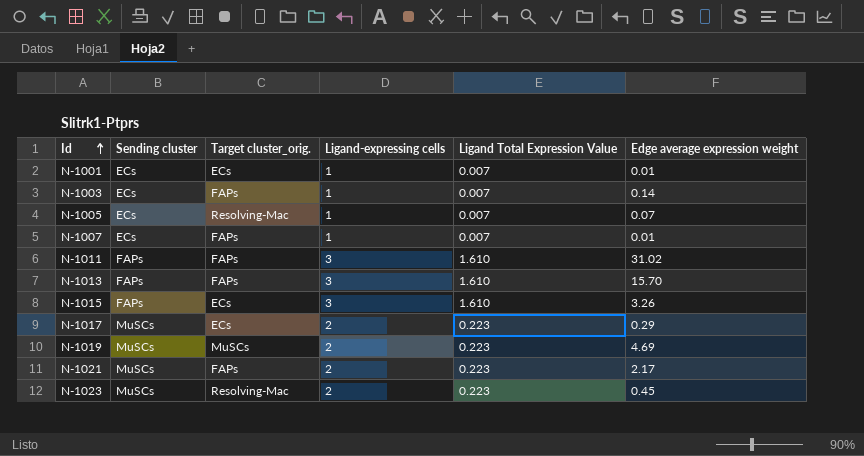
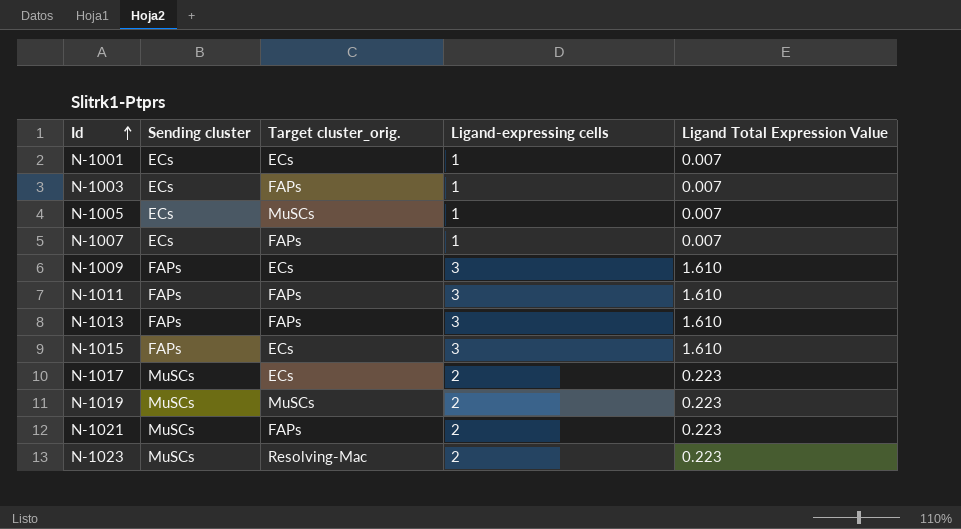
column Edge average expression weight | position: 6 -> none
N-1005 | Target cluster_orig.: Resolving-Mac -> MuSCs
row N-1009: none -> FAPs | ECs | 3 | 1.610

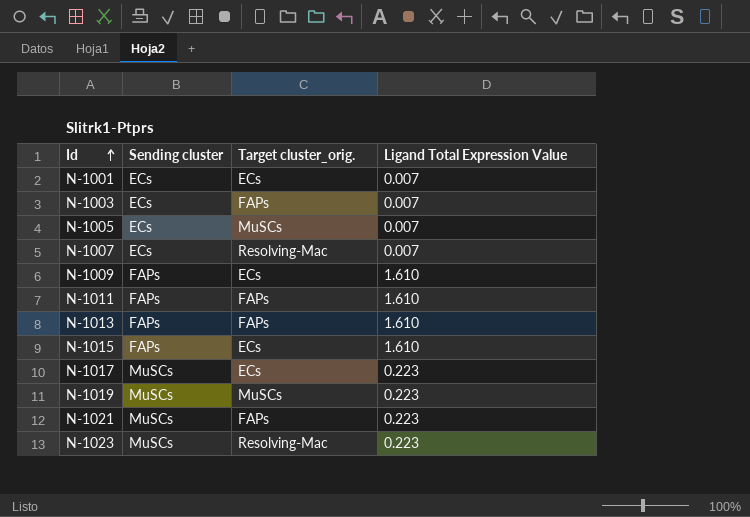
column Ligand-expressing cells | position: 4 -> none
N-1007 | Target cluster_orig.: FAPs -> Resolving-Mac

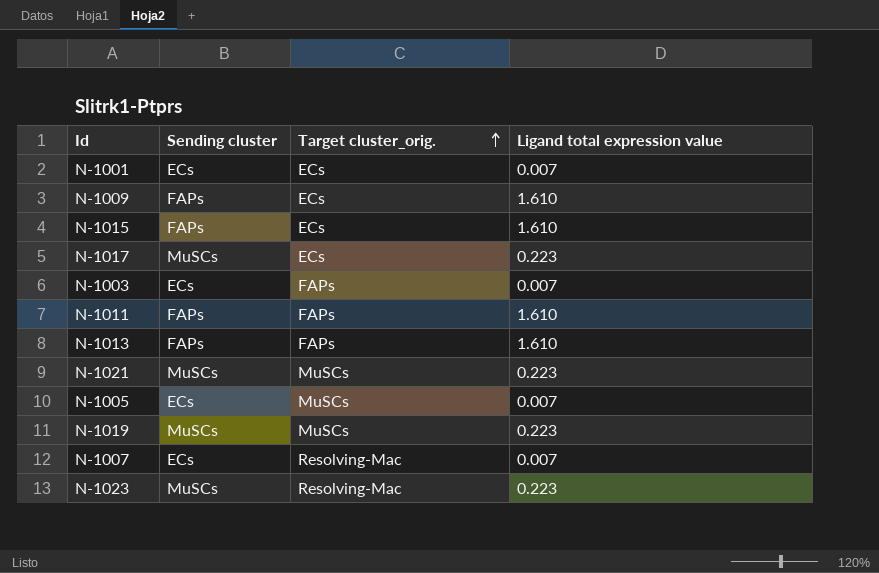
row order: Id ascending -> Target cluster_orig. ascending
column name: Ligand Total Expression Value -> Ligand total expression value
N-1021 | Target cluster_orig.: FAPs -> MuSCs

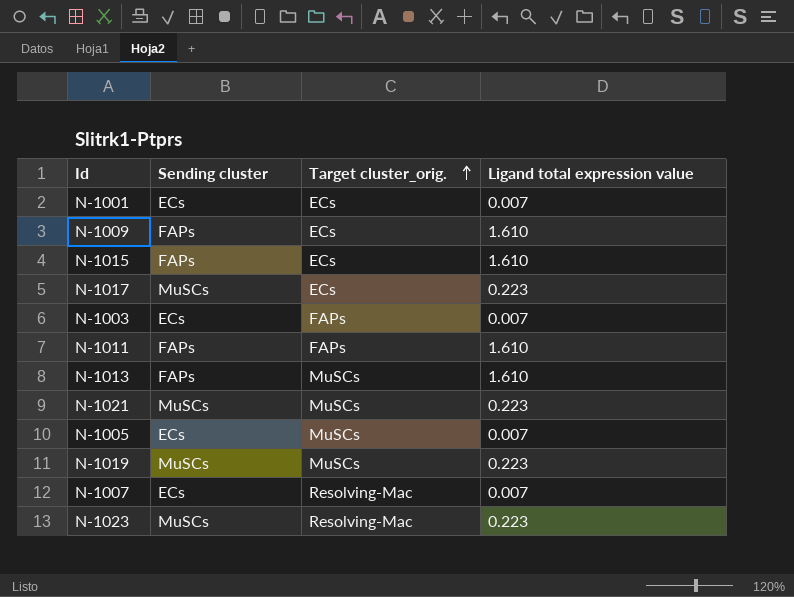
N-1013 | Target cluster_orig.: FAPs -> MuSCs

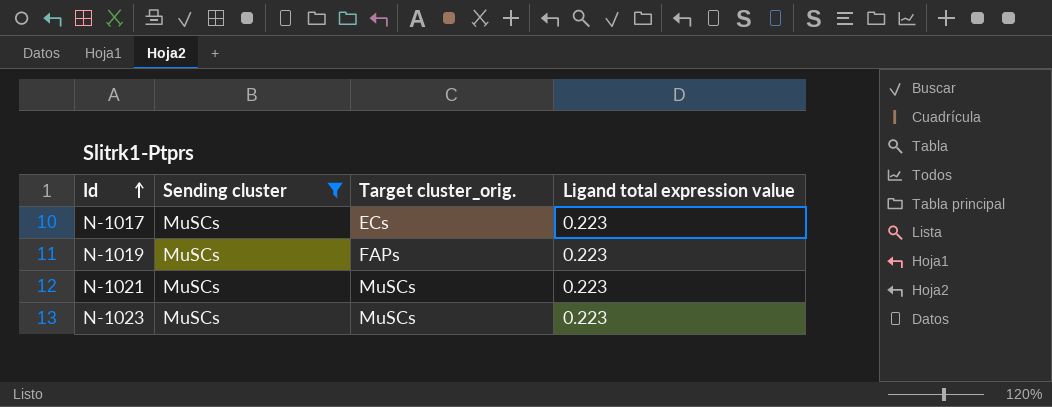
filter: none -> Sending cluster = MuSCs
row order: Target cluster_orig. ascending -> Id ascending
N-1019 | Target cluster_orig.: MuSCs -> FAPs
N-1023 | Target cluster_orig.: Resolving-Mac -> MuSCs

